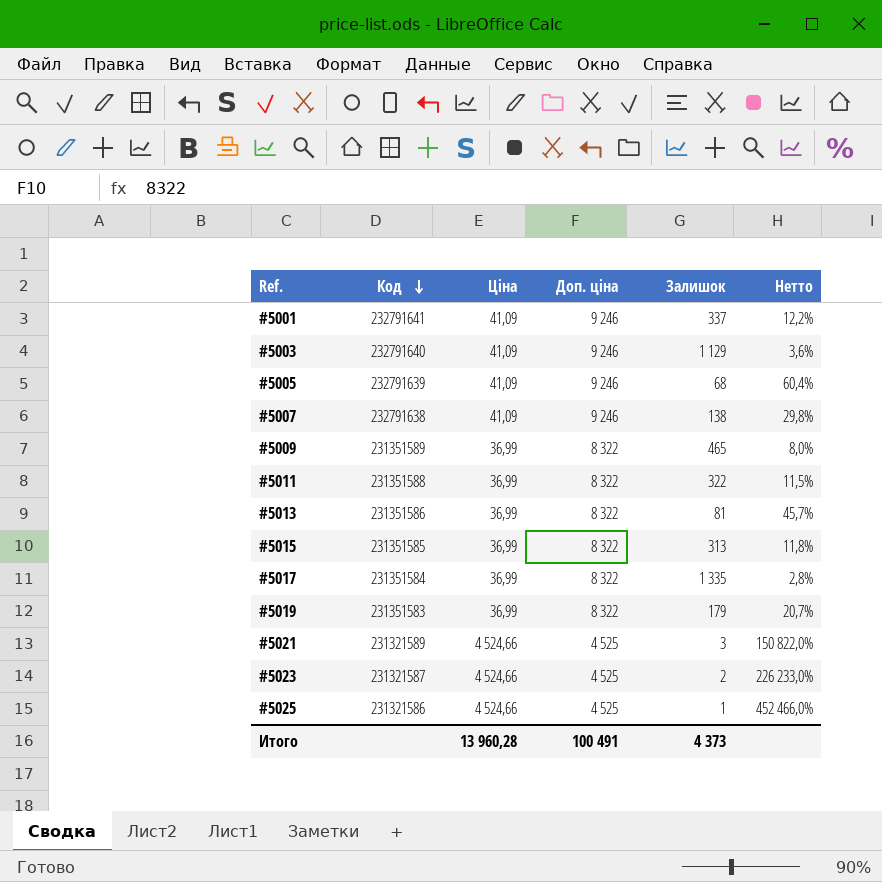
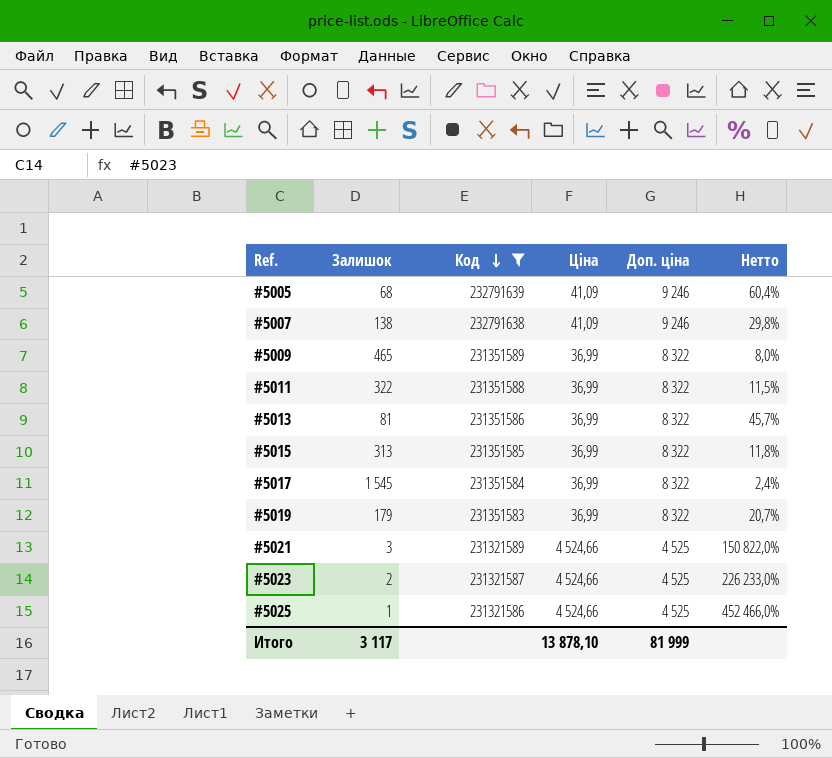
filter: none -> Код <= 232791639
column Залишок | position: 5 -> 2
#5017 | Залишок: 1 335 -> 1 545
#5017 | Нетто: 2,8% -> 2,4%
Итого | Залишок: 4 373 -> 3 117
Итого | Ціна: 13 960,28 -> 13 878,10
Итого | Доп. ціна: 100 491 -> 81 999

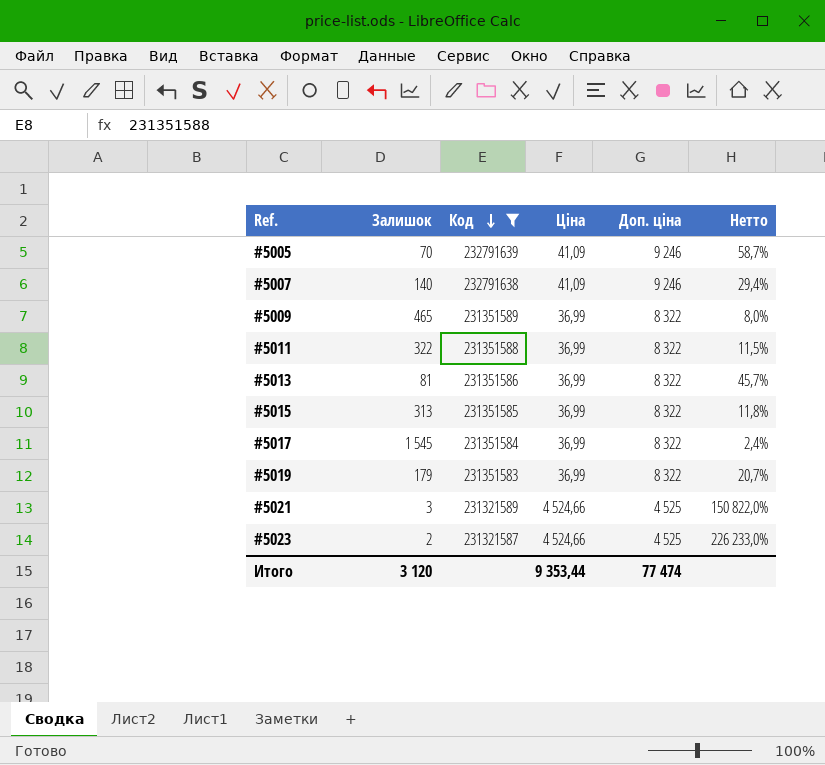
row #5025: 1 | 231321586 | 4 524,66 | 4 525 | 452 466,0% -> none
#5005 | Залишок: 68 -> 70
#5005 | Нетто: 60,4% -> 58,7%
#5007 | Залишок: 138 -> 140
#5007 | Нетто: 29,8% -> 29,4%
Итого | Залишок: 3 117 -> 3 120
Итого | Ціна: 13 878,10 -> 9 353,44
Итого | Доп. ціна: 81 999 -> 77 474

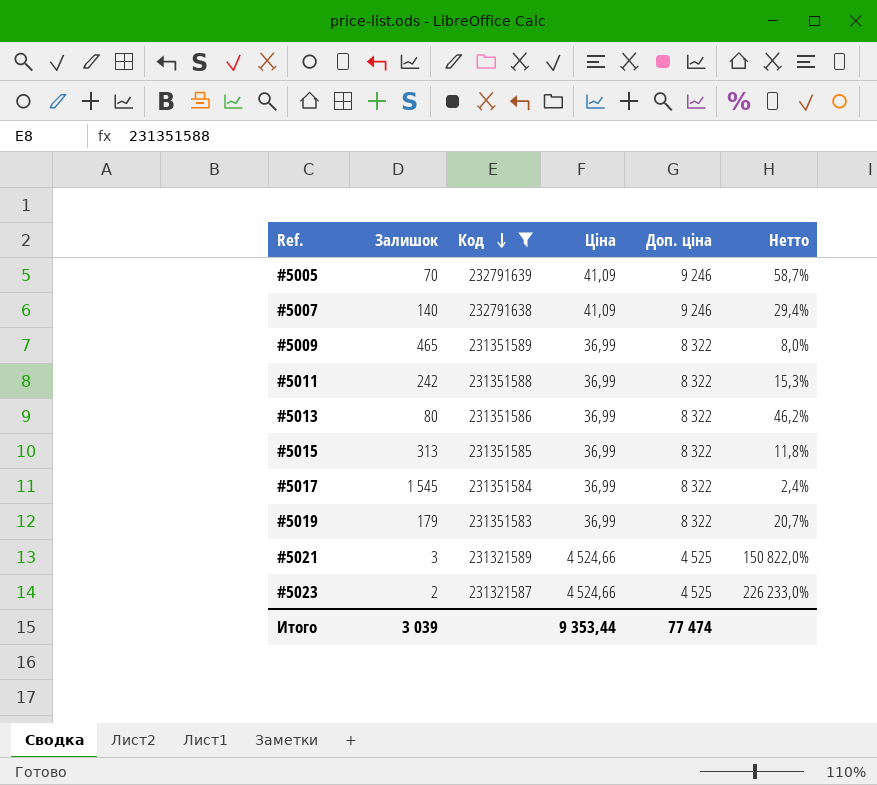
#5011 | Залишок: 322 -> 242
#5011 | Нетто: 11,5% -> 15,3%
#5013 | Залишок: 81 -> 80
#5013 | Нетто: 45,7% -> 46,2%
Итого | Залишок: 3 120 -> 3 039

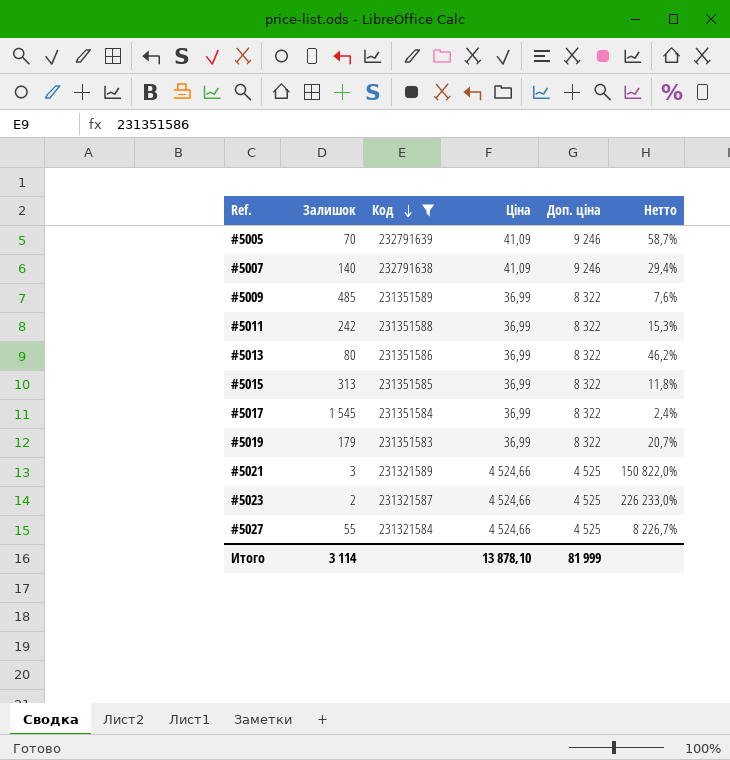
#5009 | Залишок: 465 -> 485
#5009 | Нетто: 8,0% -> 7,6%
row #5027: none -> 55 | 231321584 | 4 524,66 | 4 525 | 8 226,7%
Итого | Залишок: 3 039 -> 3 114
Итого | Ціна: 9 353,44 -> 13 878,10
Итого | Доп. ціна: 77 474 -> 81 999

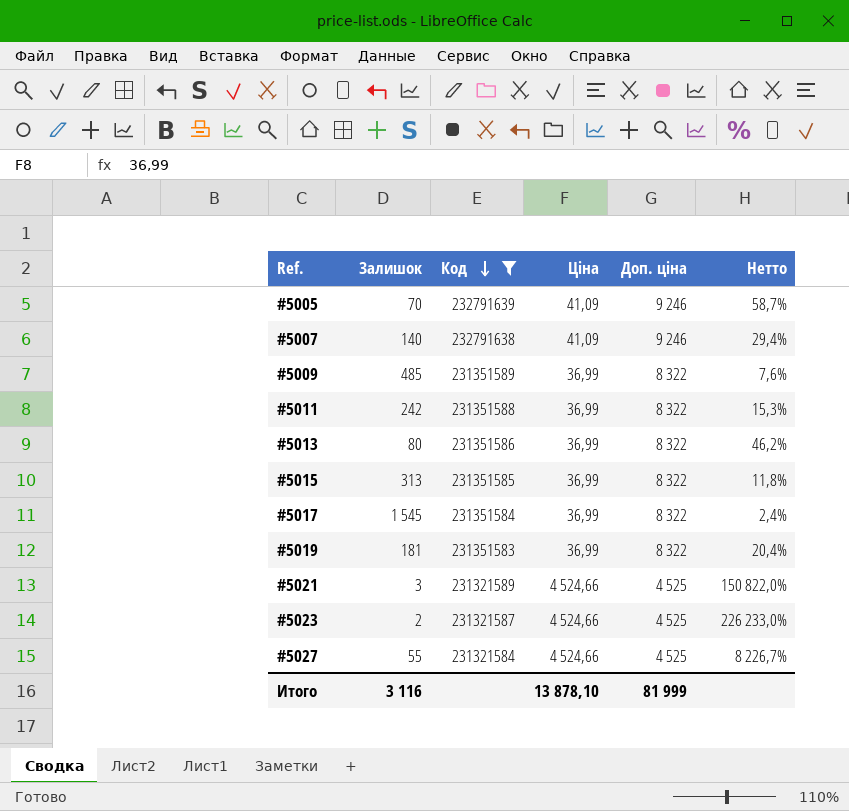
#5019 | Залишок: 179 -> 181
#5019 | Нетто: 20,7% -> 20,4%
Итого | Залишок: 3 114 -> 3 116

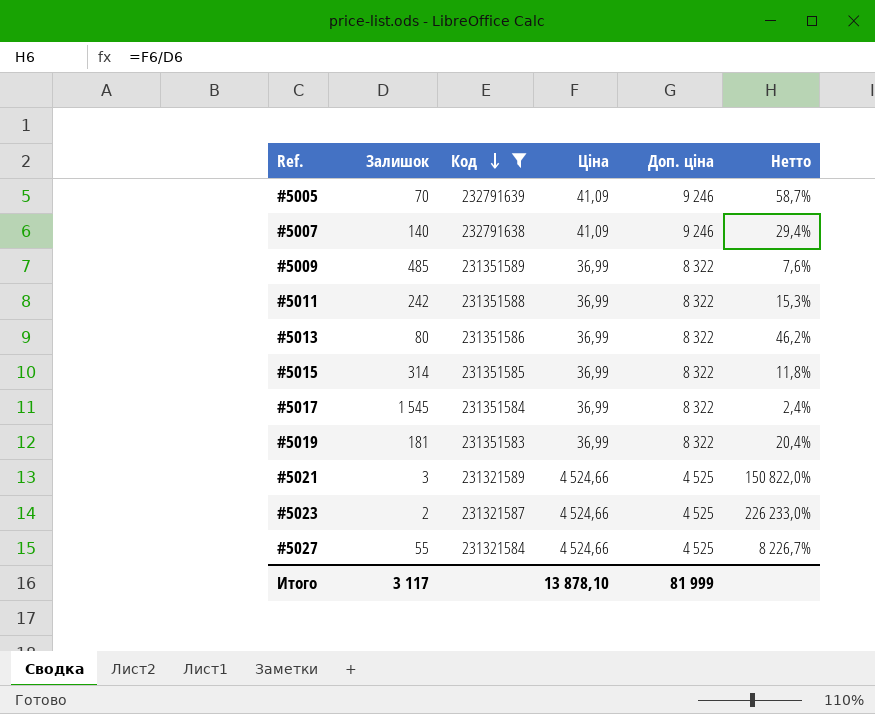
#5015 | Залишок: 313 -> 314
Итого | Залишок: 3 116 -> 3 117

